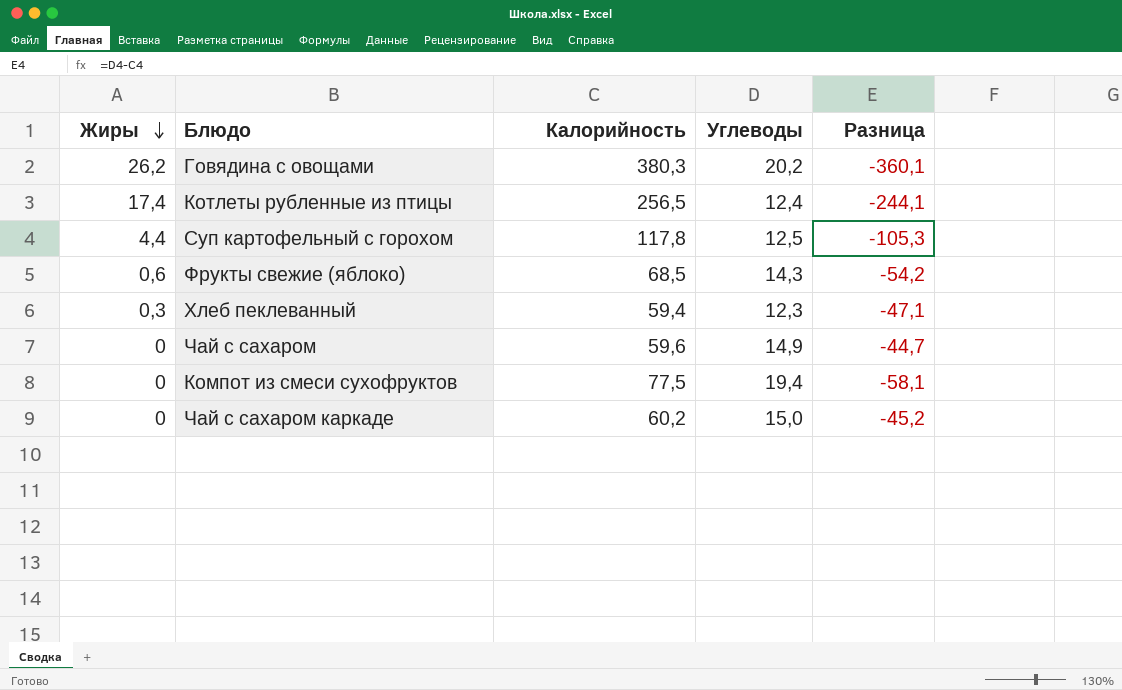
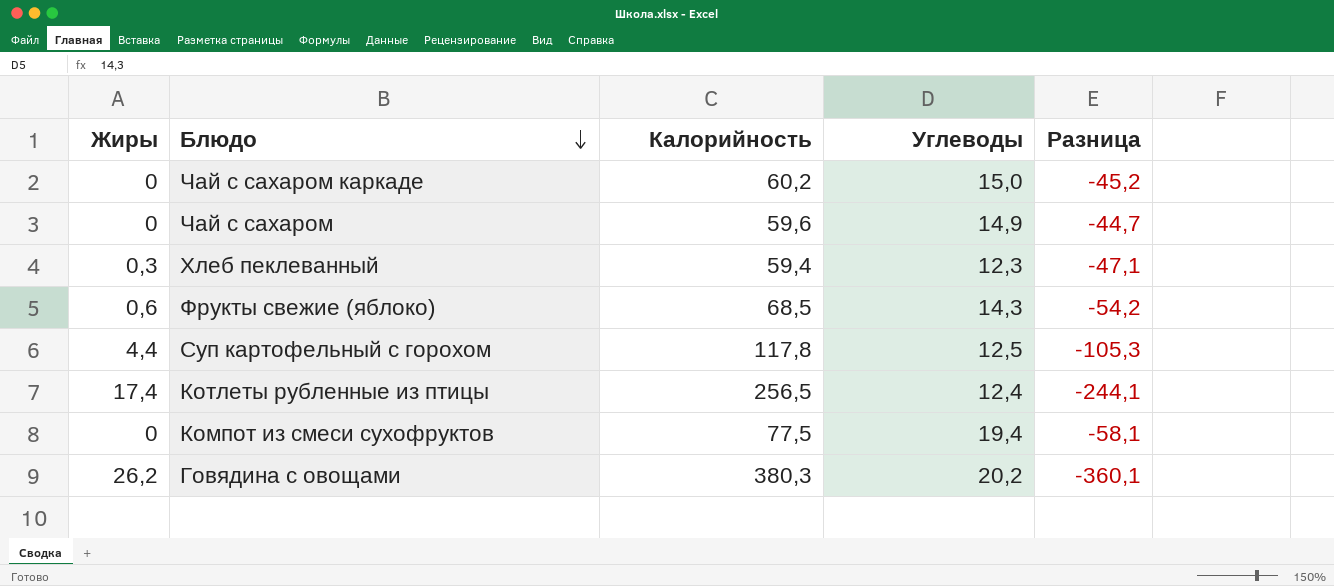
row order: Жиры descending -> Блюдо descending

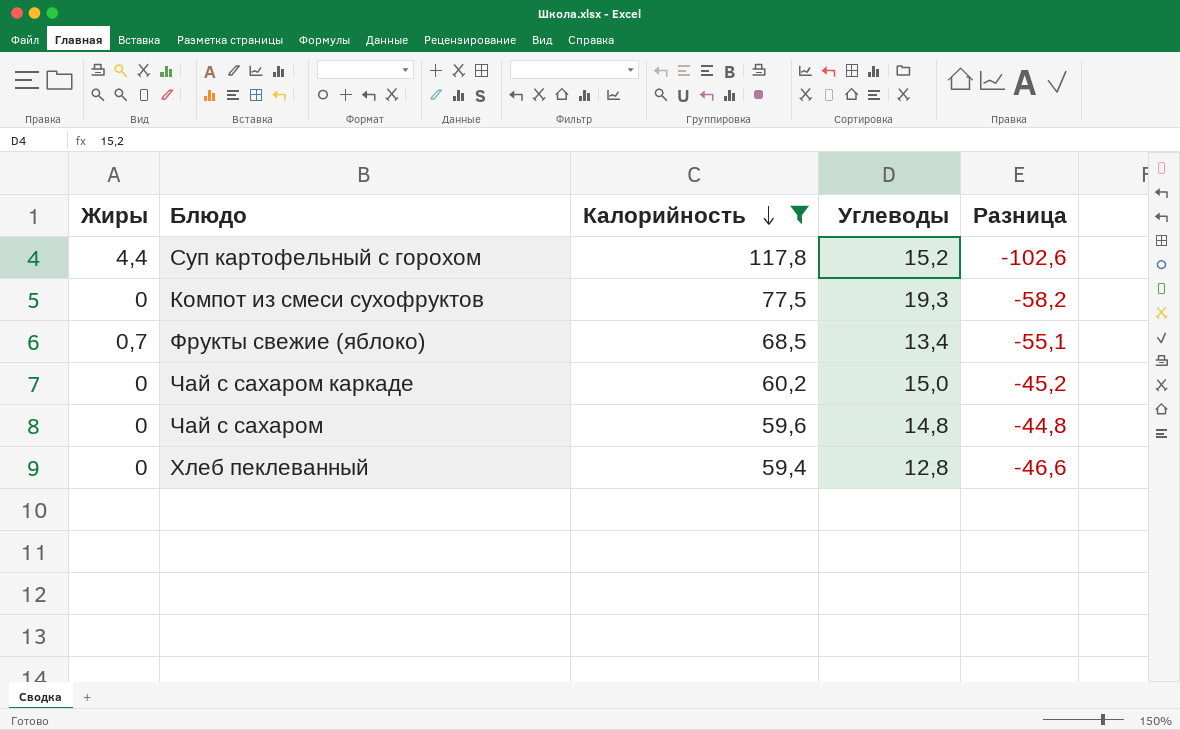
filter: none -> Калорийность <= 117,8
row order: Блюдо descending -> Калорийность descending
Суп картофельный с горохом | Углеводы: 12,5 -> 15,2
Суп картофельный с горохом | Разница: -105,3 -> -102,6
Компот из смеси сухофруктов | Углеводы: 19,4 -> 19,3
Компот из смеси сухофруктов | Разница: -58,1 -> -58,2
Фрукты свежие (яблоко) | Жиры: 0,6 -> 0,7
Фрукты свежие (яблоко) | Углеводы: 14,3 -> 13,4
Фрукты свежие (яблоко) | Разница: -54,2 -> -55,1
Чай с сахаром | Углеводы: 14,9 -> 14,8
Чай с сахаром | Разница: -44,7 -> -44,8
Хлеб пеклеванный | Жиры: 0,3 -> 0
Хлеб пеклеванный | Углеводы: 12,3 -> 12,8
Хлеб пеклеванный | Разница: -47,1 -> -46,6

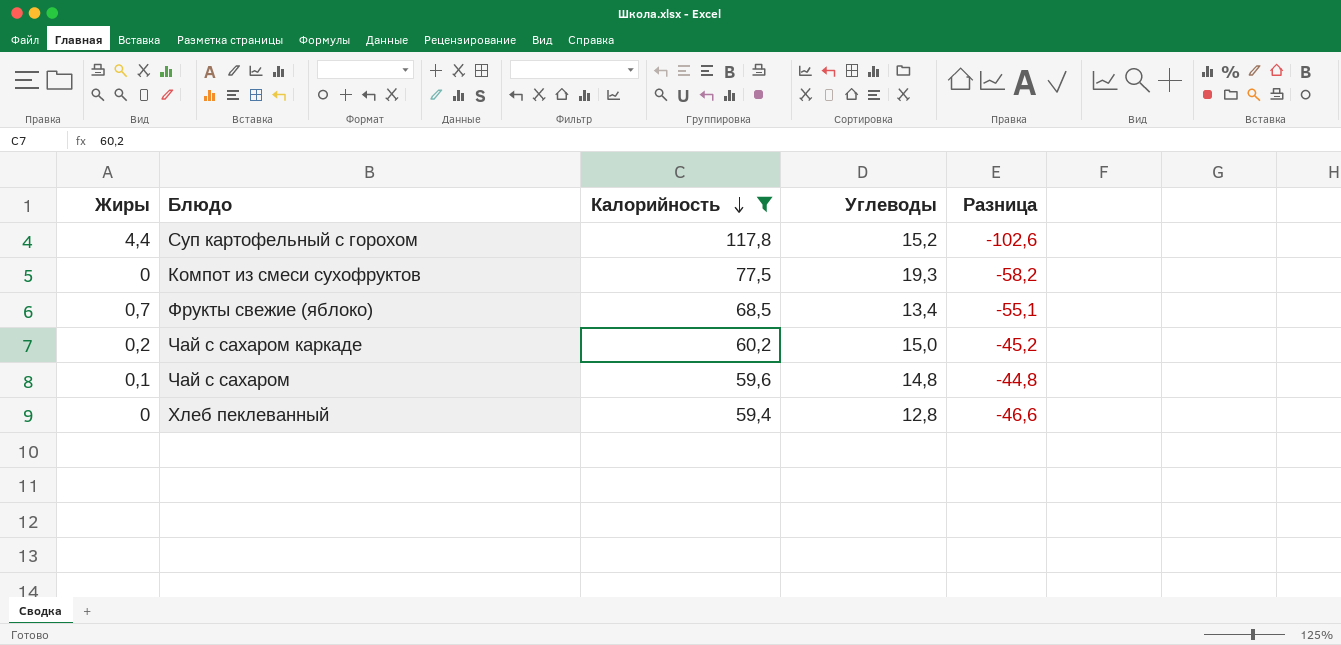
Чай с сахаром каркаде | Жиры: 0 -> 0,2
Чай с сахаром | Жиры: 0 -> 0,1

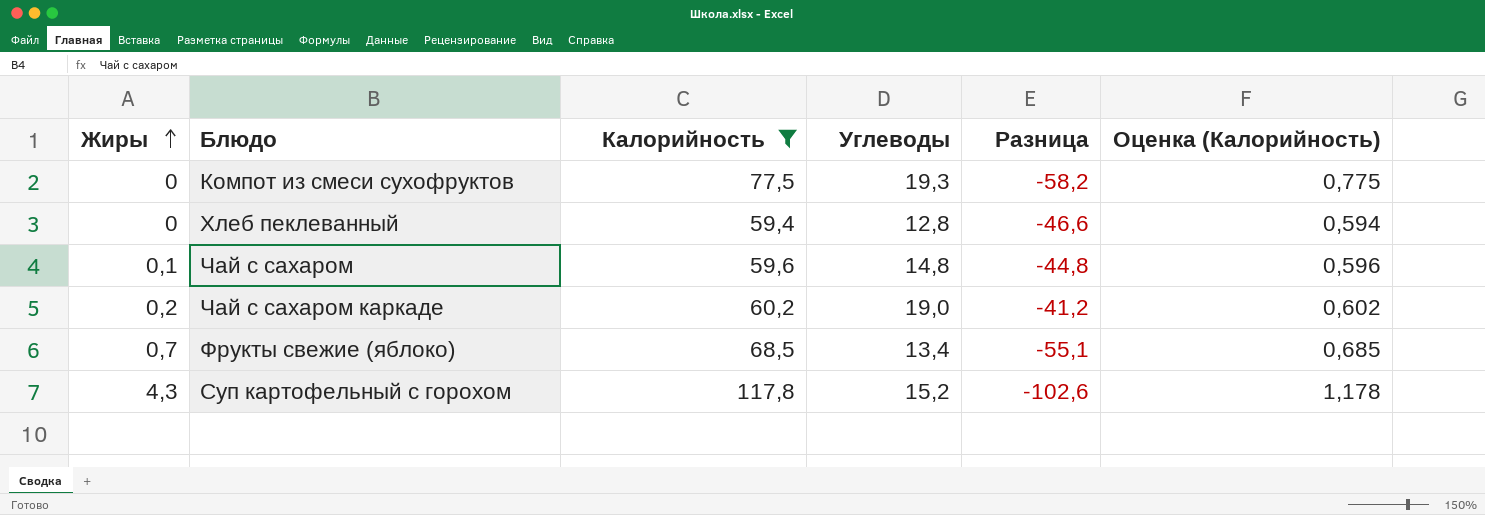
row order: Калорийность descending -> Жиры ascending
column Оценка (Калорийность) | formula: none -> [Калорийность] * 0,01
Чай с сахаром каркаде | Углеводы: 15,0 -> 19,0
Чай с сахаром каркаде | Разница: -45,2 -> -41,2
Суп картофельный с горохом | Жиры: 4,4 -> 4,3

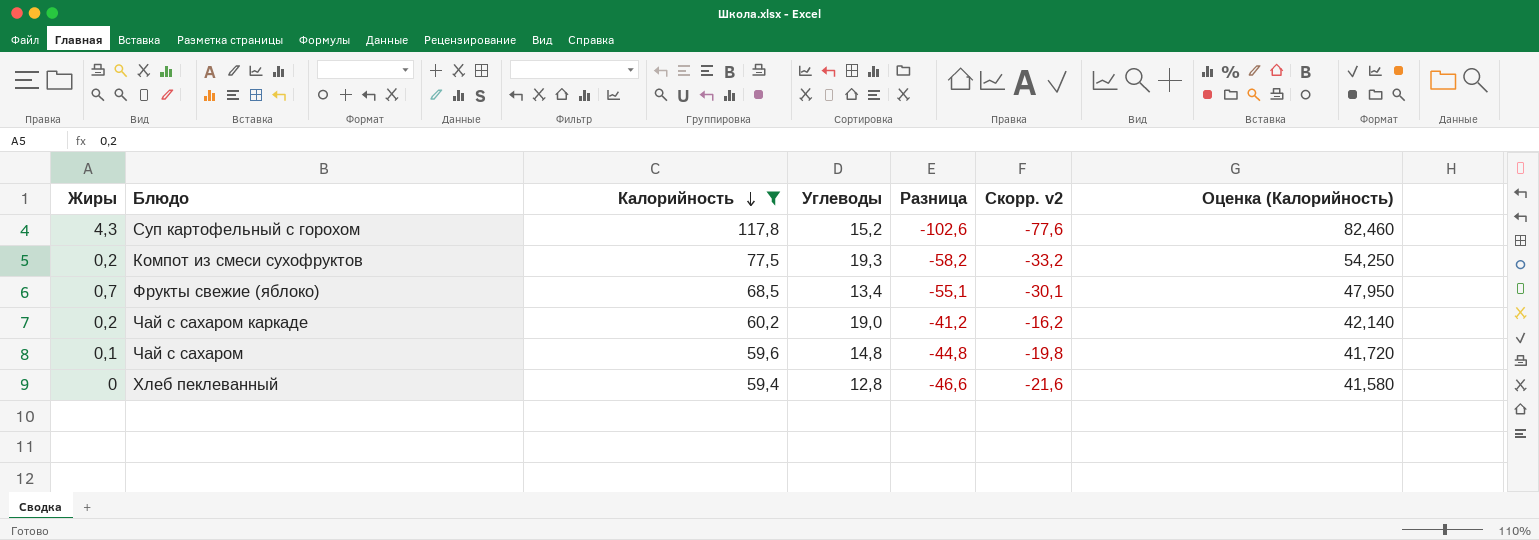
row order: Жиры ascending -> Калорийность descending
column Скорр. v2 | formula: none -> [Разница] + 25
column Оценка (Калорийность) | formula: [Калорийность] * 0,01 -> [Калорийность] * 0,7
Компот из смеси сухофруктов | Жиры: 0 -> 0,2

